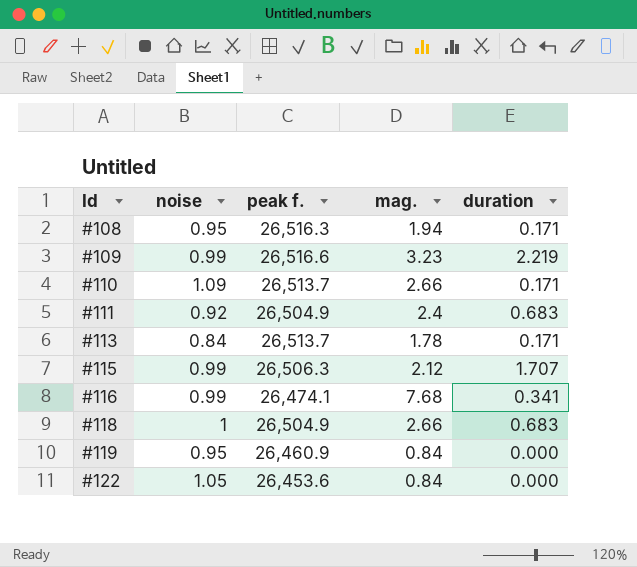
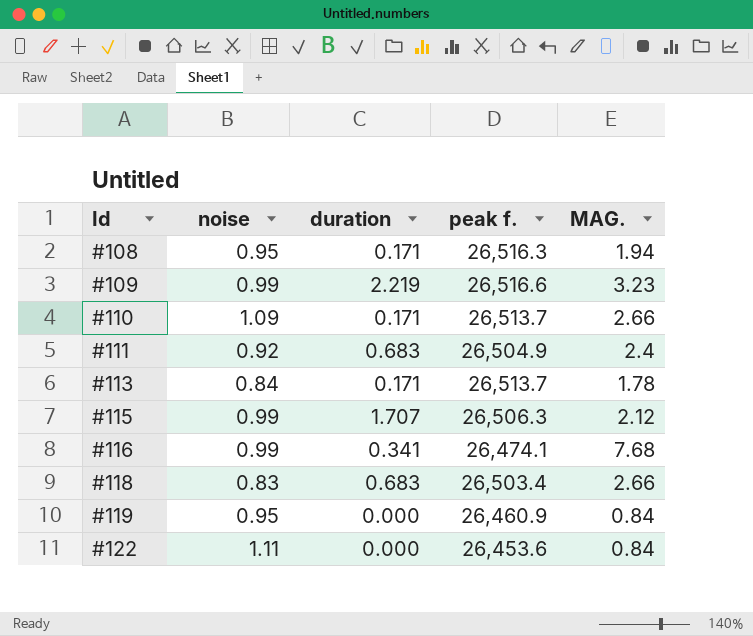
column duration | position: 5 -> 3
column name: mag. -> MAG.
#118 | noise: 1 -> 0.83
#118 | peak f.: 26,504.9 -> 26,503.4
#122 | noise: 1.05 -> 1.11

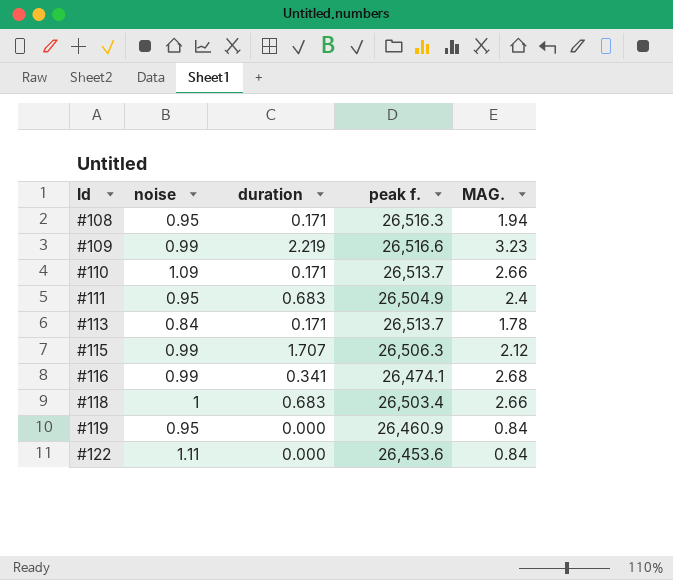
#111 | noise: 0.92 -> 0.95
#116 | MAG.: 7.68 -> 2.68
#118 | noise: 0.83 -> 1

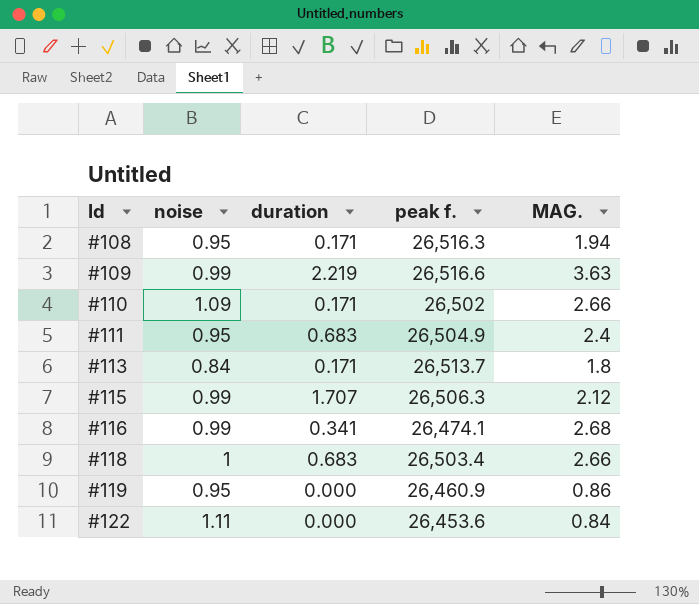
#109 | MAG.: 3.23 -> 3.63
#110 | peak f.: 26,513.7 -> 26,502
#113 | MAG.: 1.78 -> 1.8
#119 | MAG.: 0.84 -> 0.86

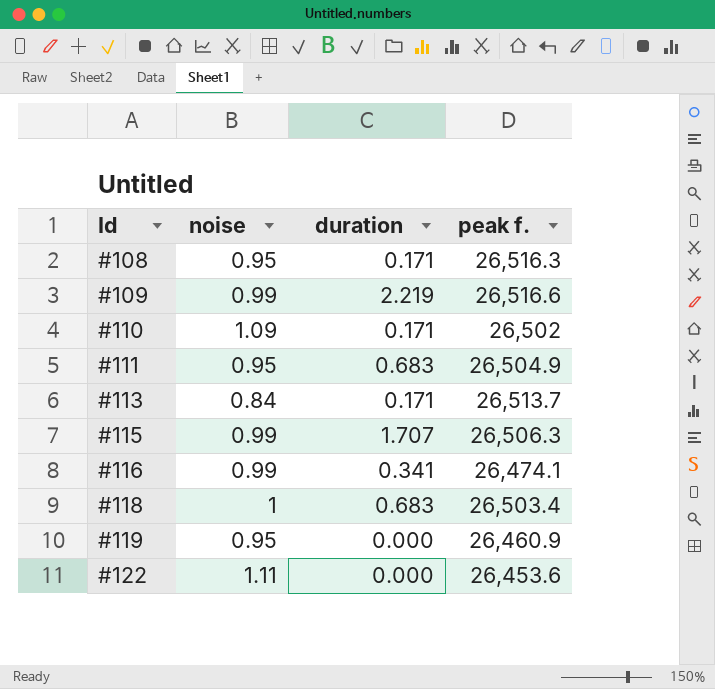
column MAG. | position: 5 -> none

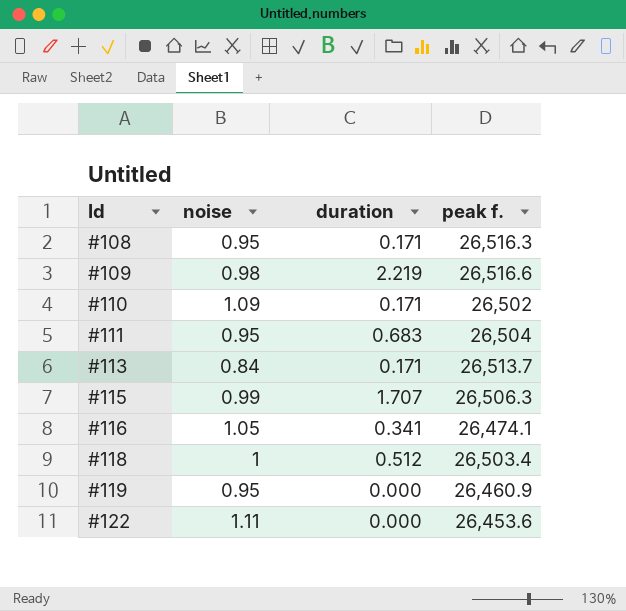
#109 | noise: 0.99 -> 0.98
#111 | peak f.: 26,504.9 -> 26,504
#116 | noise: 0.99 -> 1.05
#118 | duration: 0.683 -> 0.512

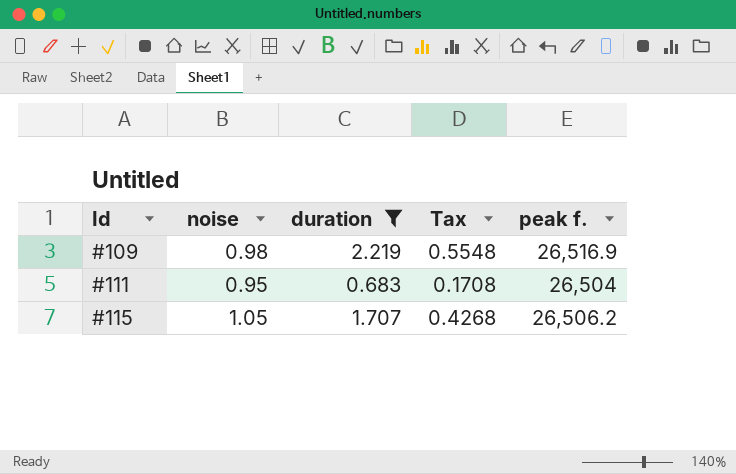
filter: none -> duration >= 0.683
column Tax | formula: none -> [duration] * 0.25
#109 | peak f.: 26,516.6 -> 26,516.9
#115 | noise: 0.99 -> 1.05
#115 | peak f.: 26,506.3 -> 26,506.2

